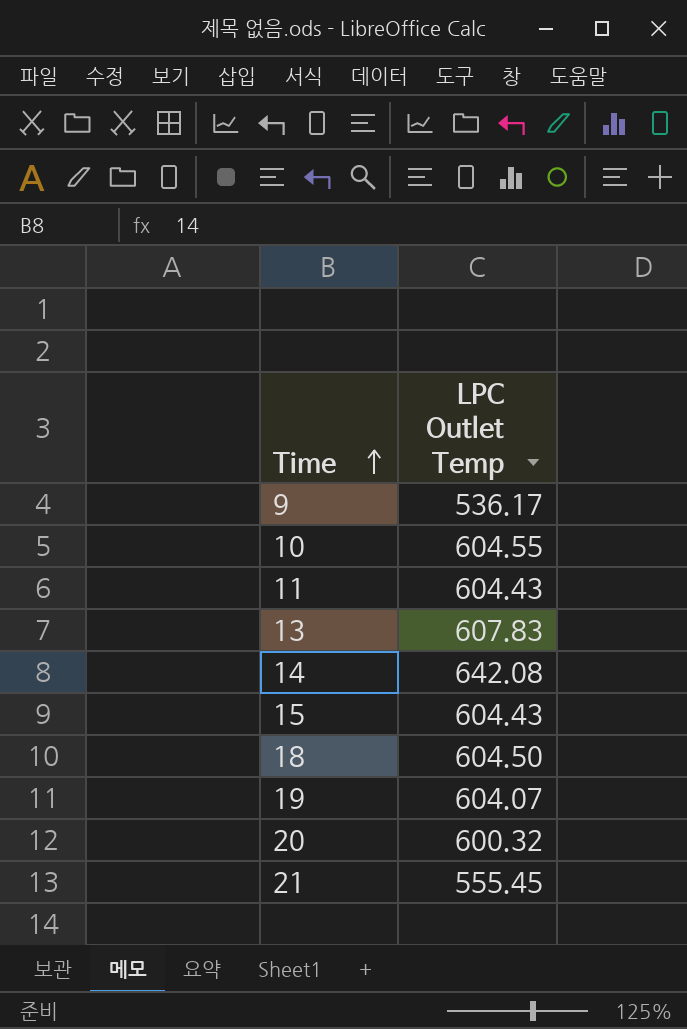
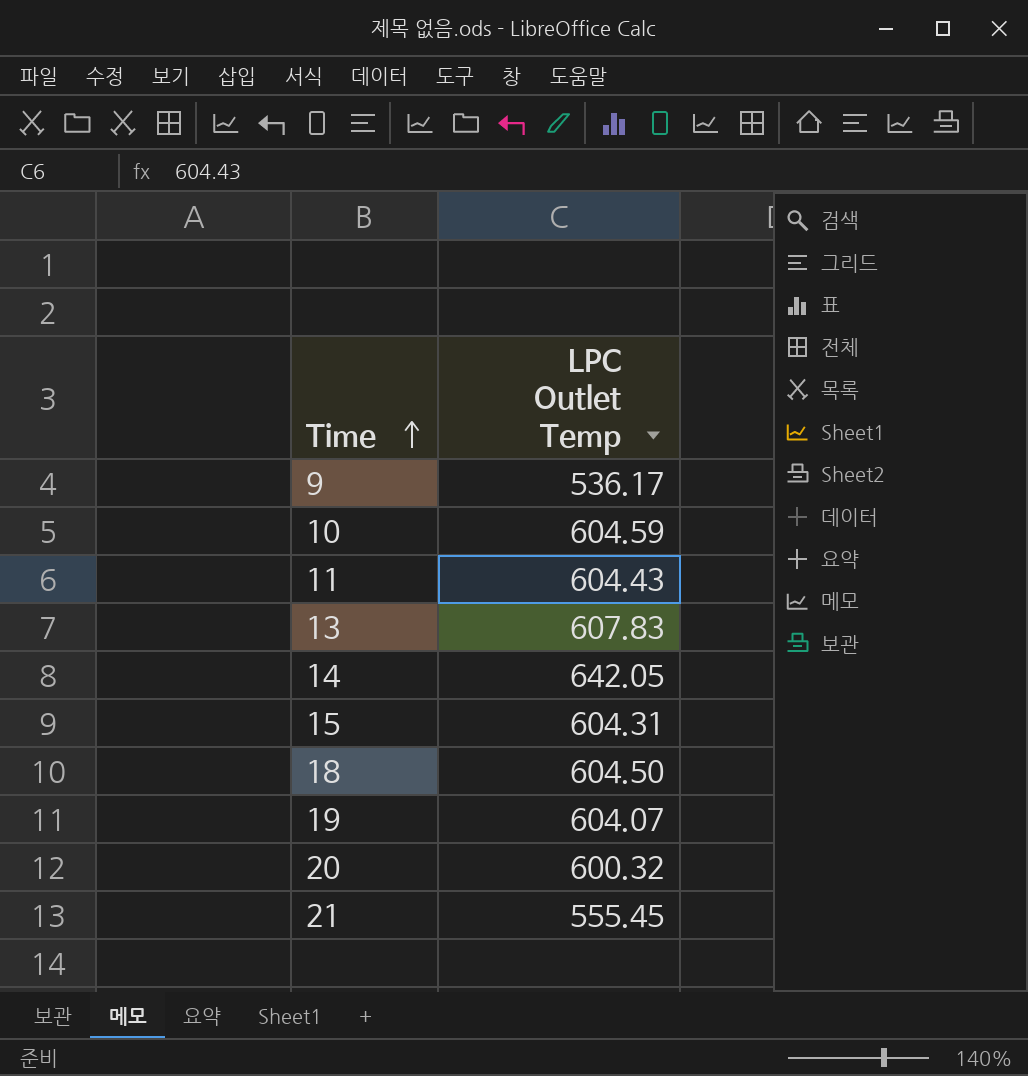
10 | LPC Outlet Temp: 604.55 -> 604.59
14 | LPC Outlet Temp: 642.08 -> 642.05
15 | LPC Outlet Temp: 604.43 -> 604.31

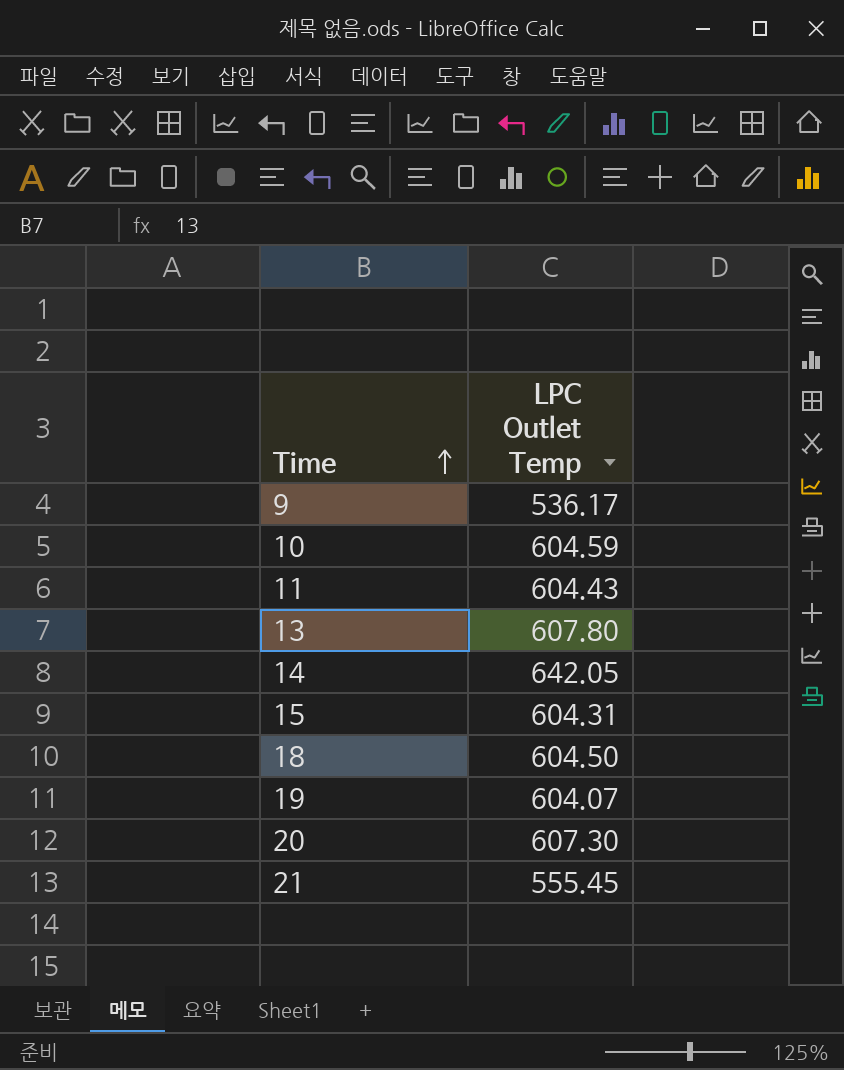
13 | LPC Outlet Temp: 607.83 -> 607.80
20 | LPC Outlet Temp: 600.32 -> 607.30

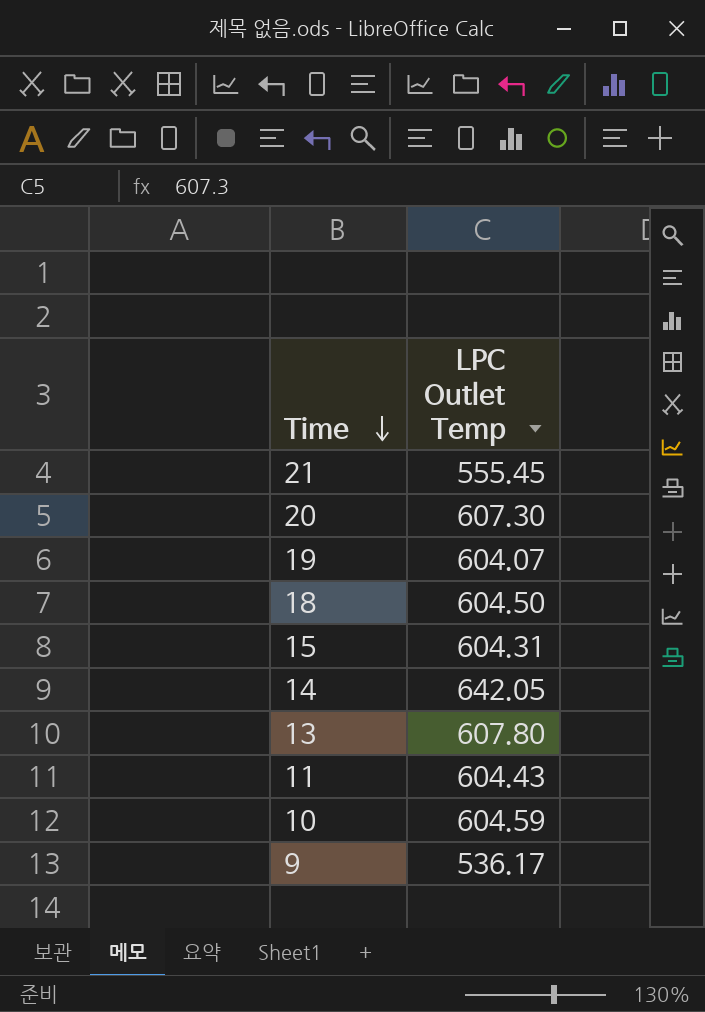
row order: Time ascending -> Time descending

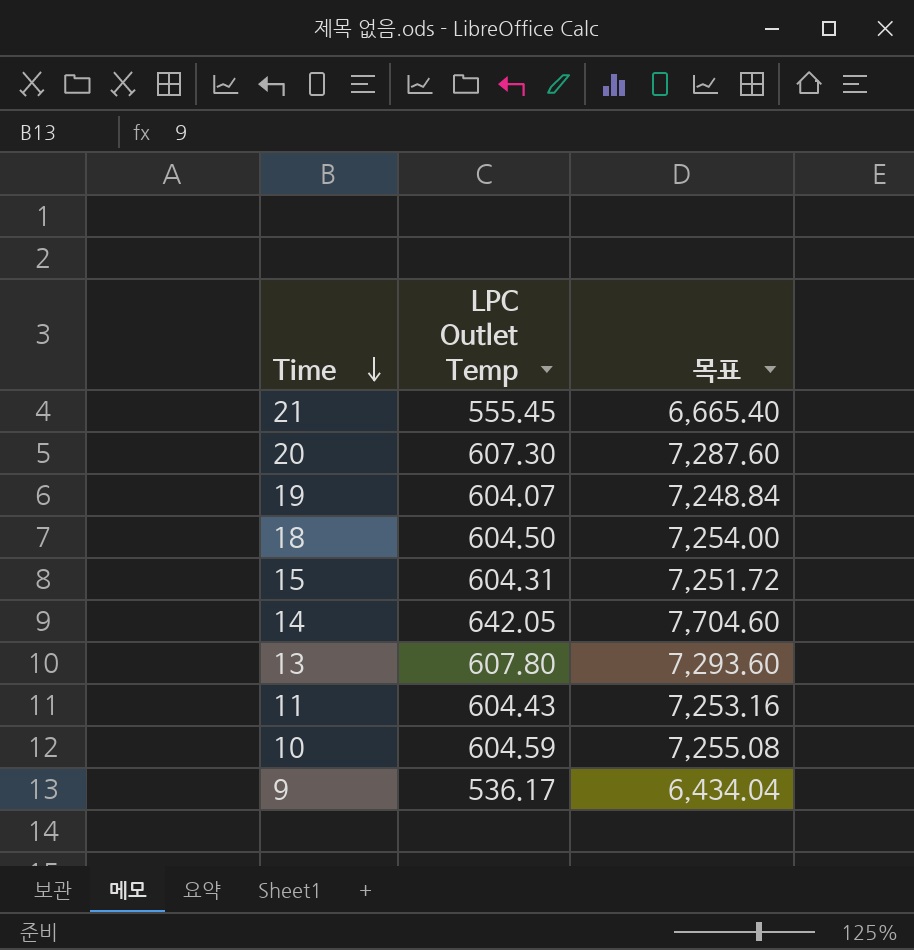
column 목표 | formula: none -> [LPC Outlet Temp] * 12

